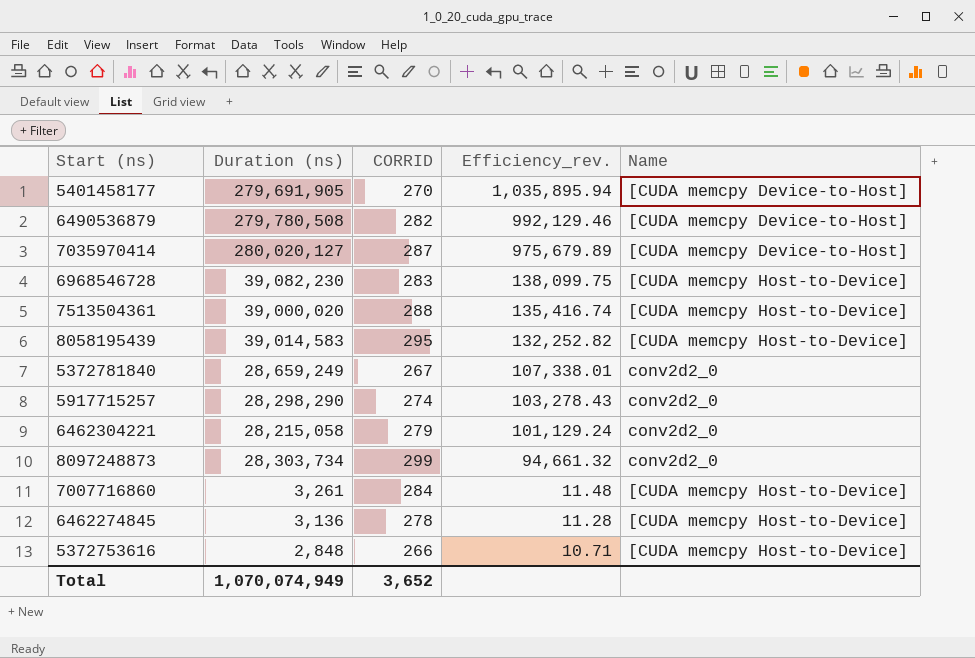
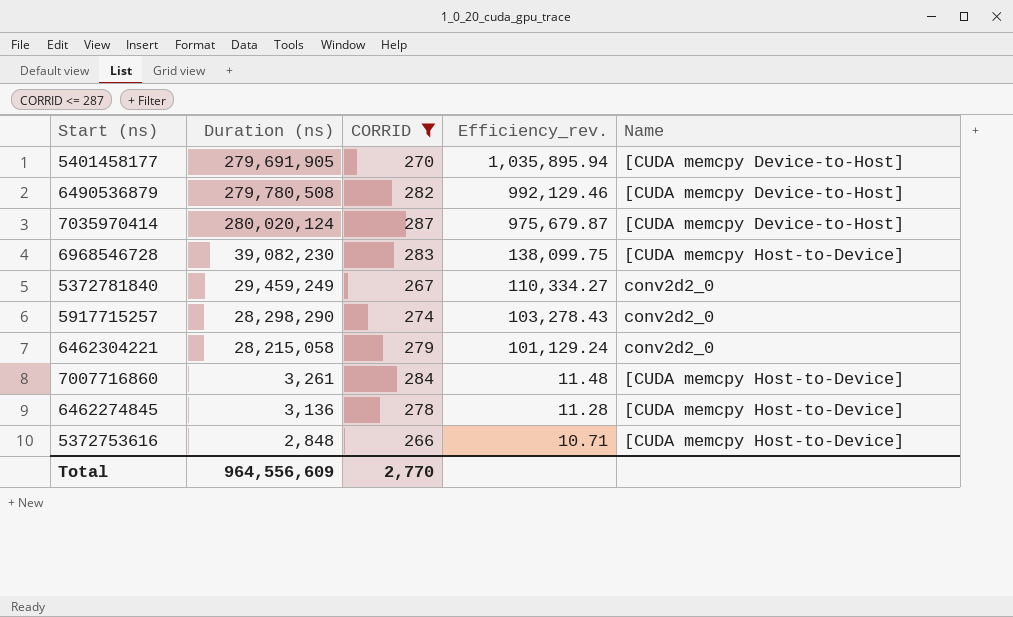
filter: none -> CORRID <= 287
7035970414 | Duration (ns): 280,020,127 -> 280,020,124
7035970414 | Efficiency_rev.: 975,679.89 -> 975,679.87
5372781840 | Duration (ns): 28,659,249 -> 29,459,249
5372781840 | Efficiency_rev.: 107,338.01 -> 110,334.27
Total | Duration (ns): 1,070,074,949 -> 964,556,609
Total | CORRID: 3,652 -> 2,770

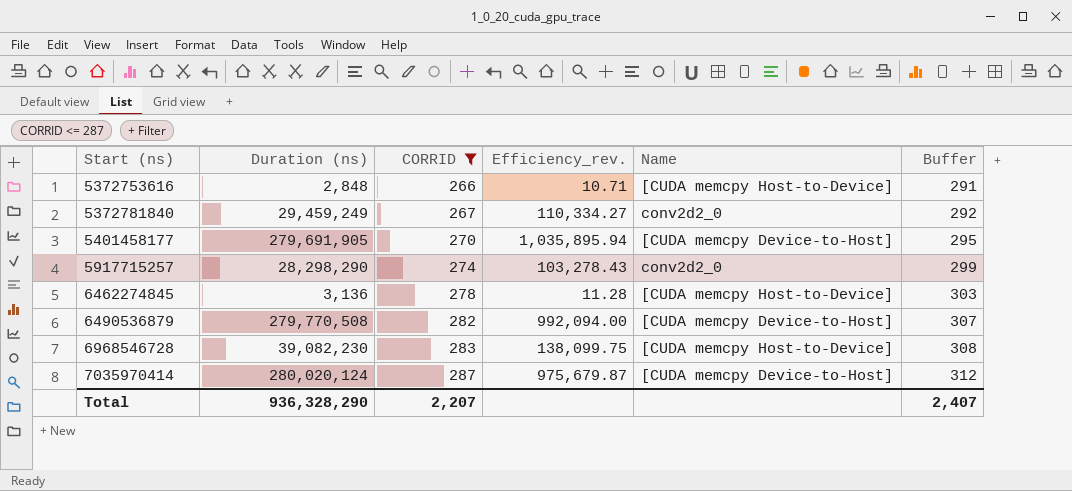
row order: Efficiency_rev. descending -> Start (ns) ascending
column Buffer | formula: none -> [CORRID] + 25
row 6462304221: 28,215,058 | 279 | 101,129.24 | conv2d2_0 -> none
row 7007716860: 3,261 | 284 | 11.48 | [CUDA memcpy Host-to-Device] -> none
6490536879 | Duration (ns): 279,780,508 -> 279,770,508
6490536879 | Efficiency_rev.: 992,129.46 -> 992,094.00
Total | Duration (ns): 964,556,609 -> 936,328,290
Total | CORRID: 2,770 -> 2,207

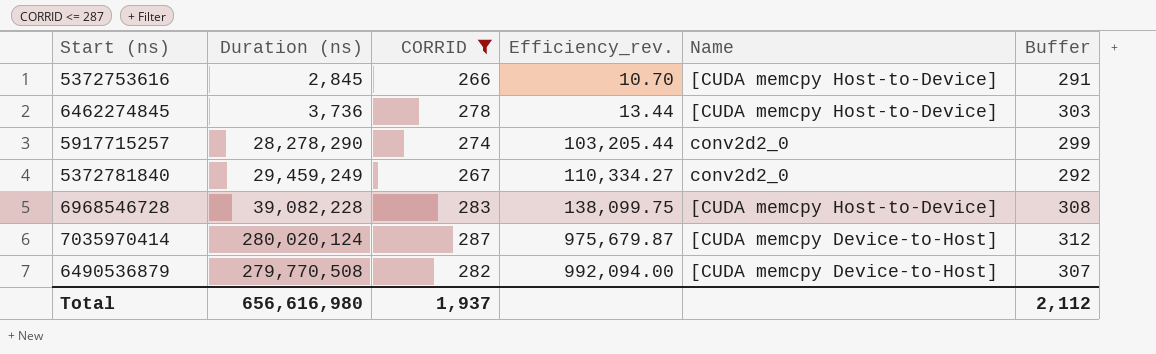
row order: Start (ns) ascending -> Efficiency_rev. ascending
row 5401458177: 279,691,905 | 270 | 1,035,895.94 | [CUDA memcpy Device-to-Host] | 295 -> none
5372753616 | Duration (ns): 2,848 -> 2,845
5372753616 | Efficiency_rev.: 10.71 -> 10.70
6462274845 | Duration (ns): 3,136 -> 3,736
6462274845 | Efficiency_rev.: 11.28 -> 13.44
5917715257 | Duration (ns): 28,298,290 -> 28,278,290
5917715257 | Efficiency_rev.: 103,278.43 -> 103,205.44
6968546728 | Duration (ns): 39,082,230 -> 39,082,228
Total | Duration (ns): 936,328,290 -> 656,616,980
Total | CORRID: 2,207 -> 1,937
Total | Buffer: 2,407 -> 2,112

